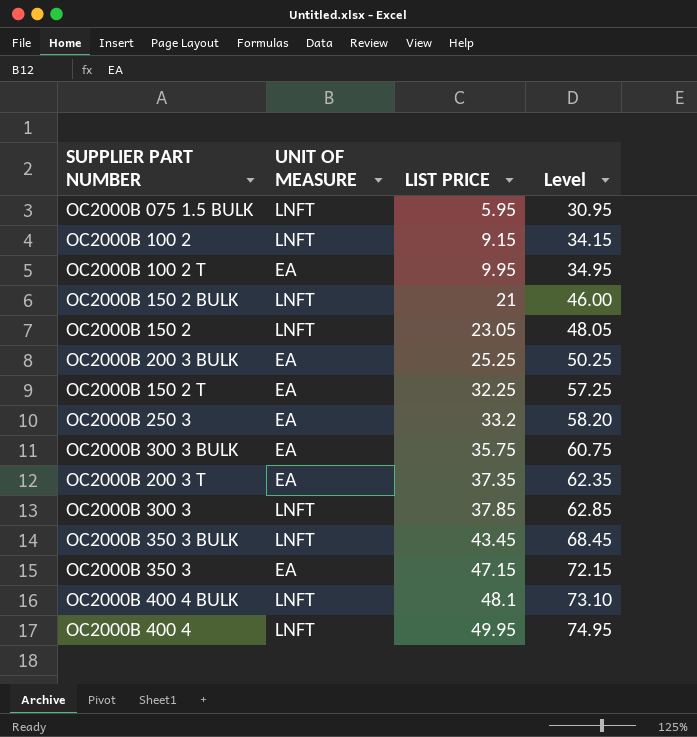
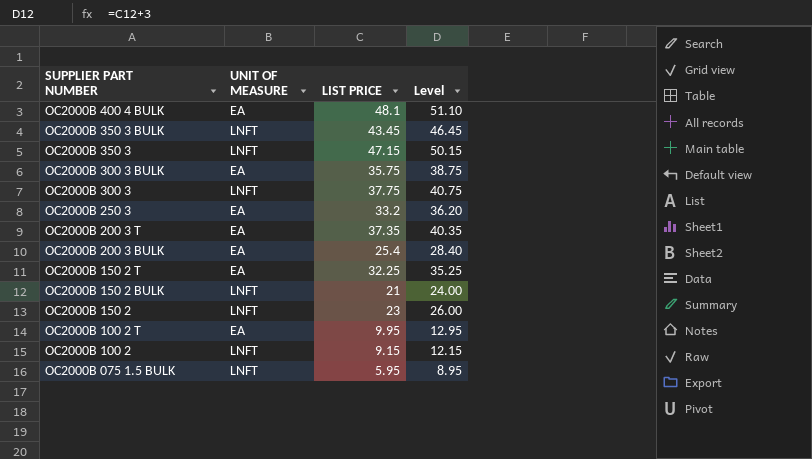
row order: LIST PRICE ascending -> SUPPLIER PART NUMBER descending
column Level | formula: [LIST PRICE] + 25 -> [LIST PRICE] + 3
row OC2000B 400 4: LNFT | 49.95 | 74.95 -> none
OC2000B 400 4 BULK | UNIT OF MEASURE: LNFT -> EA
OC2000B 350 3 | UNIT OF MEASURE: EA -> LNFT
OC2000B 300 3 | LIST PRICE: 37.85 -> 37.75
OC2000B 200 3 BULK | LIST PRICE: 25.25 -> 25.4
OC2000B 150 2 | LIST PRICE: 23.05 -> 23

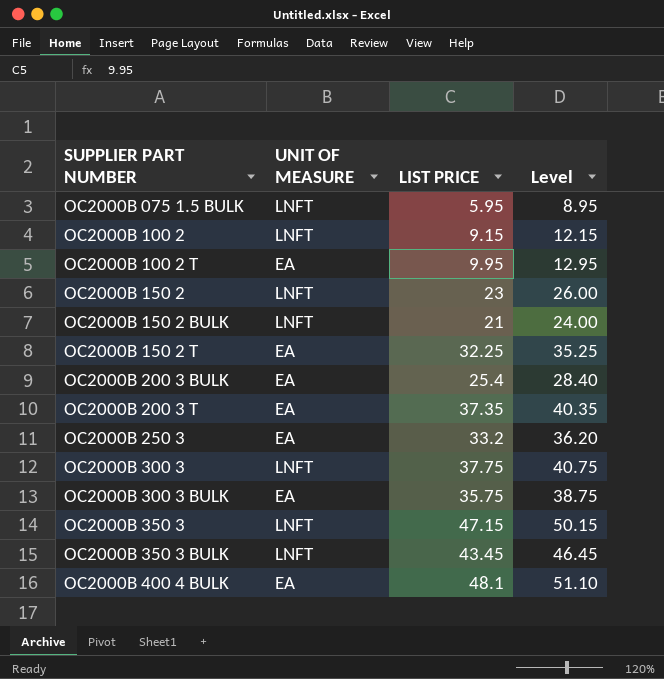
row order: SUPPLIER PART NUMBER descending -> SUPPLIER PART NUMBER ascending

